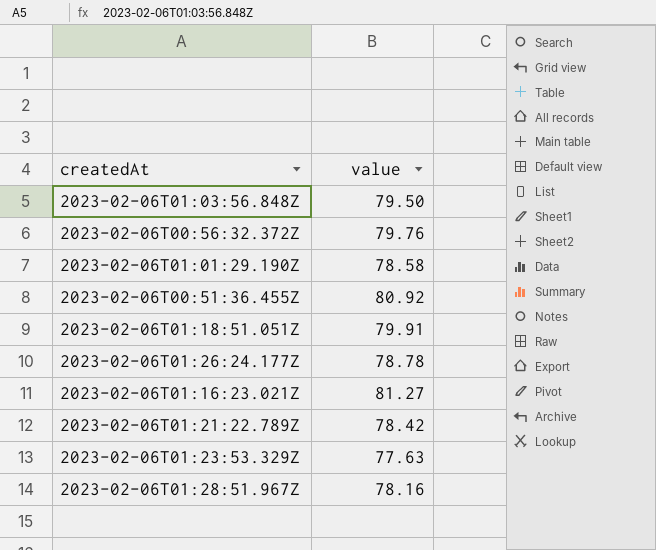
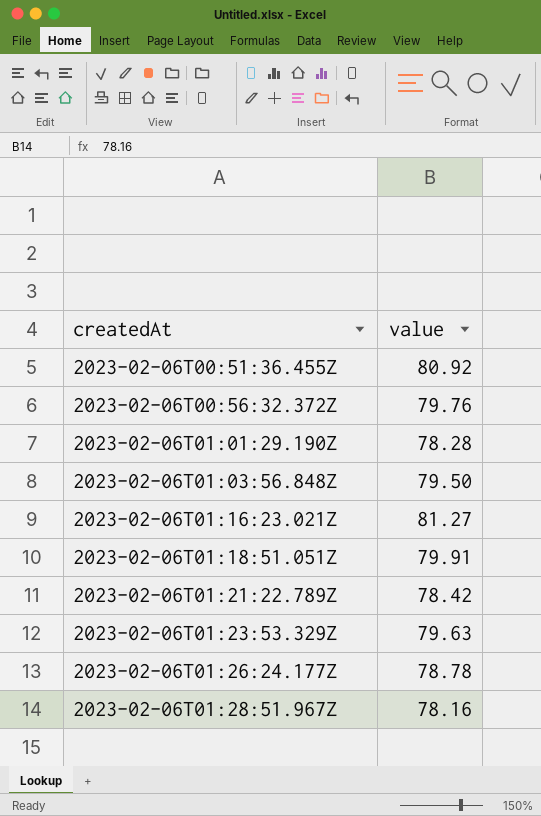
row order: none -> createdAt ascending
2023-02-06T01:01:29.190Z | value: 78.58 -> 78.28
2023-02-06T01:23:53.329Z | value: 77.63 -> 79.63

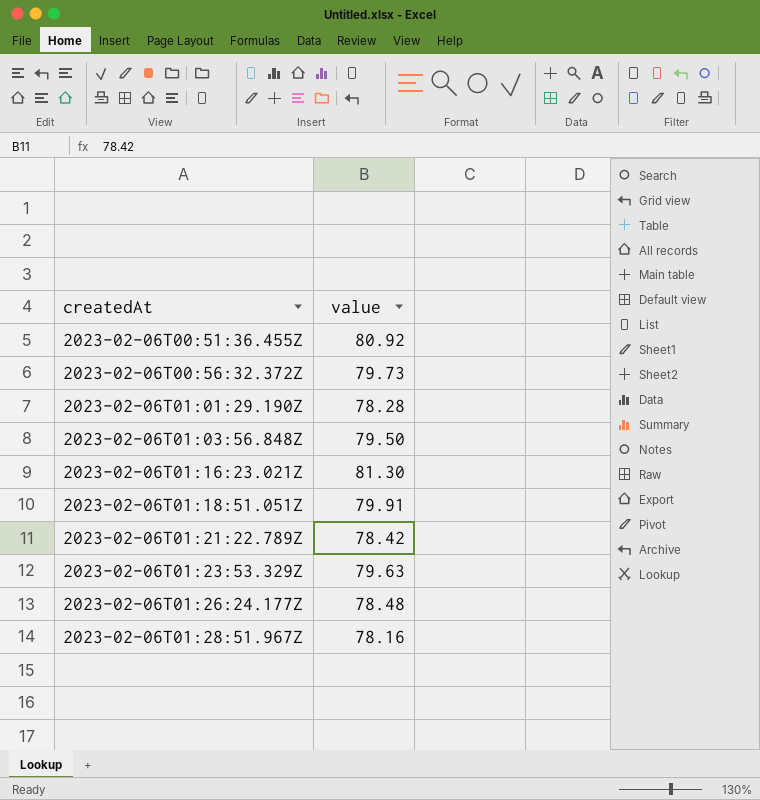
2023-02-06T00:56:32.372Z | value: 79.76 -> 79.73
2023-02-06T01:16:23.021Z | value: 81.27 -> 81.30
2023-02-06T01:26:24.177Z | value: 78.78 -> 78.48

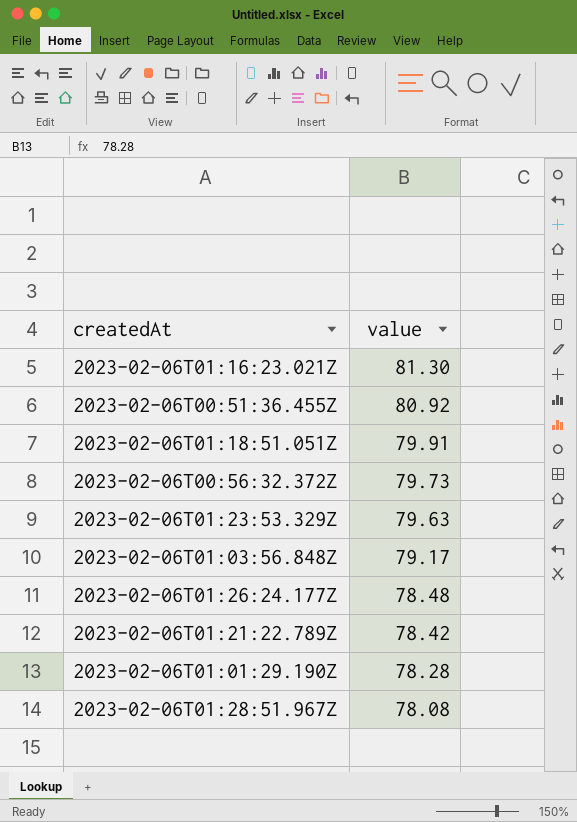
row order: createdAt ascending -> value descending
2023-02-06T01:03:56.848Z | value: 79.50 -> 79.17
2023-02-06T01:28:51.967Z | value: 78.16 -> 78.08

